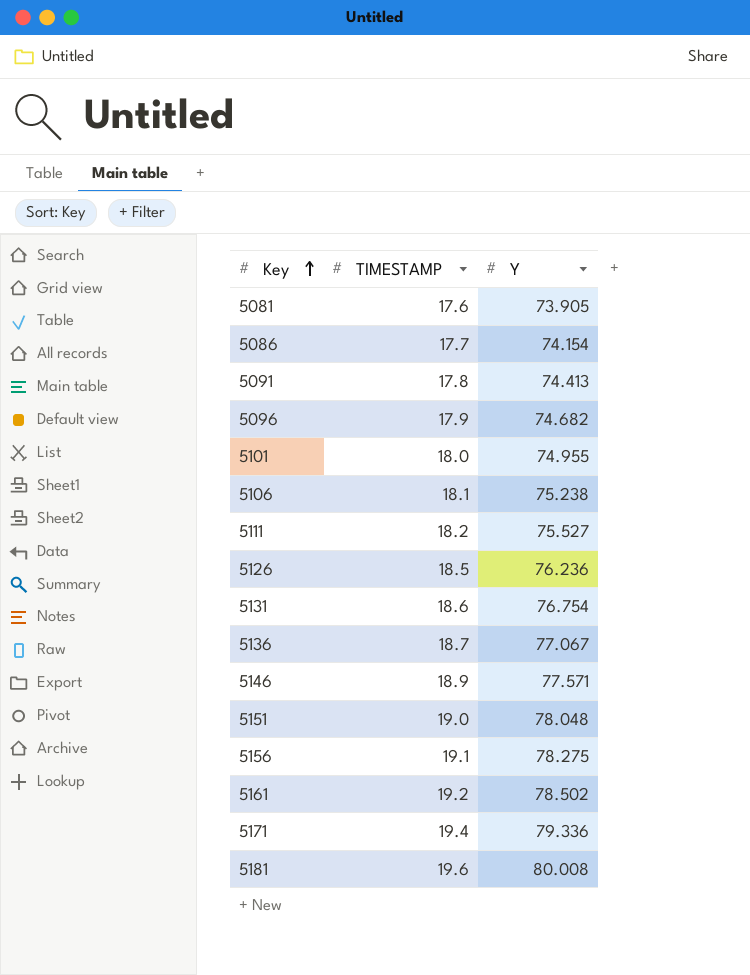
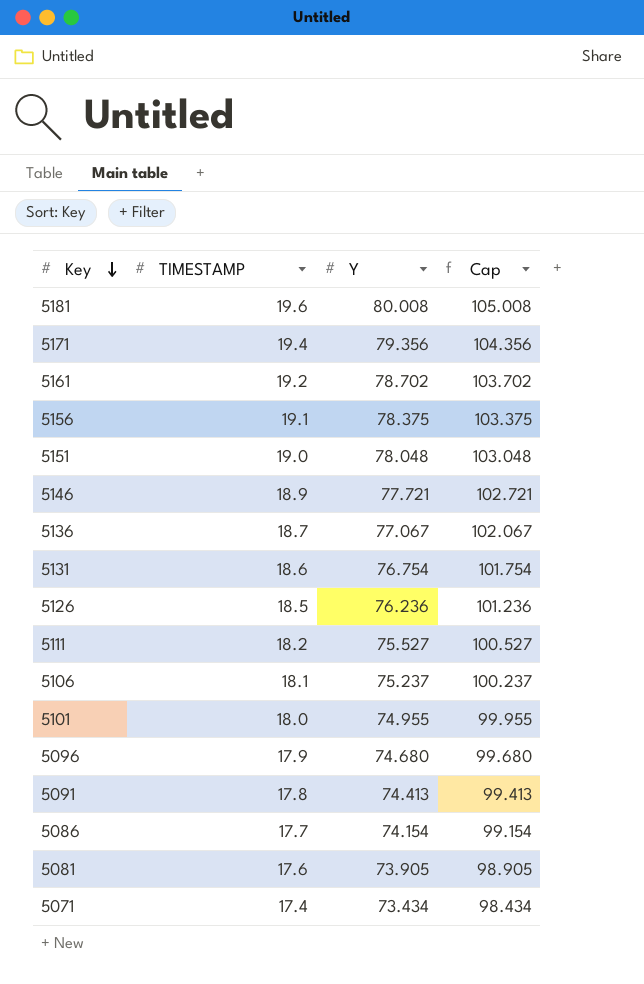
row order: Key ascending -> Key descending
column Cap | formula: none -> [Y] + 25
5171 | Y: 79.336 -> 79.356
5161 | Y: 78.502 -> 78.702
5156 | Y: 78.275 -> 78.375
5146 | Y: 77.571 -> 77.721
5106 | Y: 75.238 -> 75.237
5096 | Y: 74.682 -> 74.680
row 5071: none -> 17.4 | 73.434 | 98.434

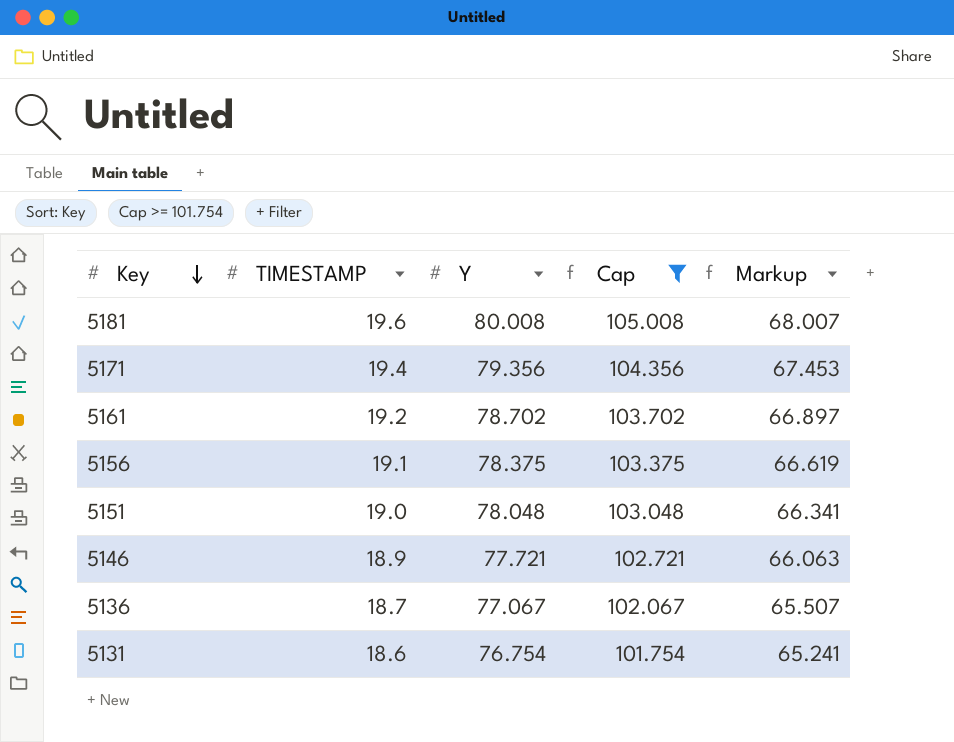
filter: none -> Cap >= 101.754
column Markup | formula: none -> [Y] * 0.85

